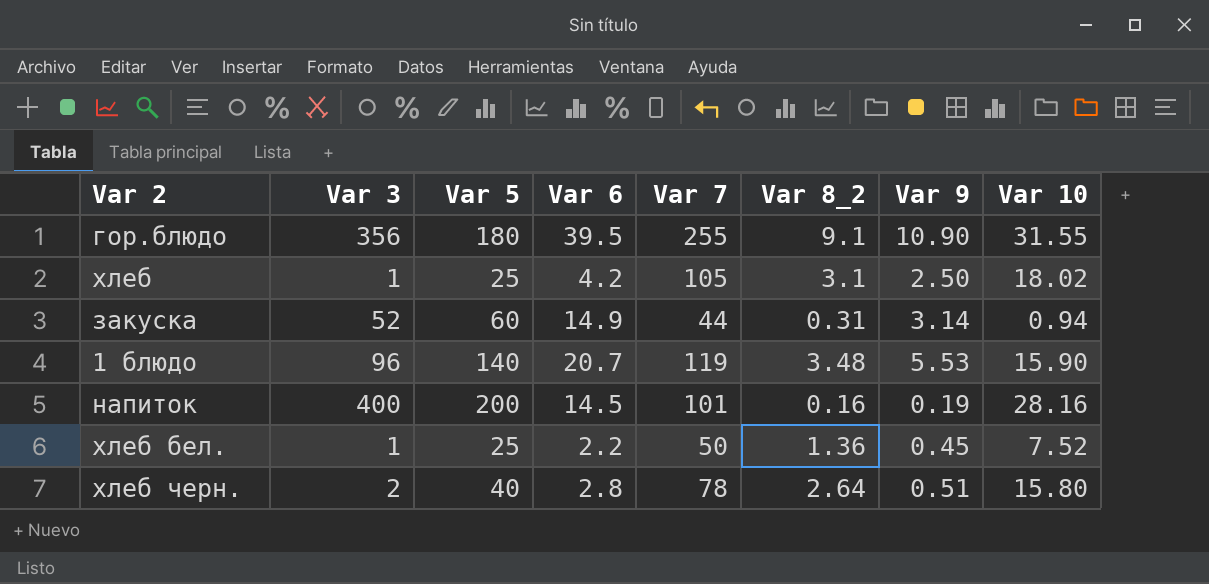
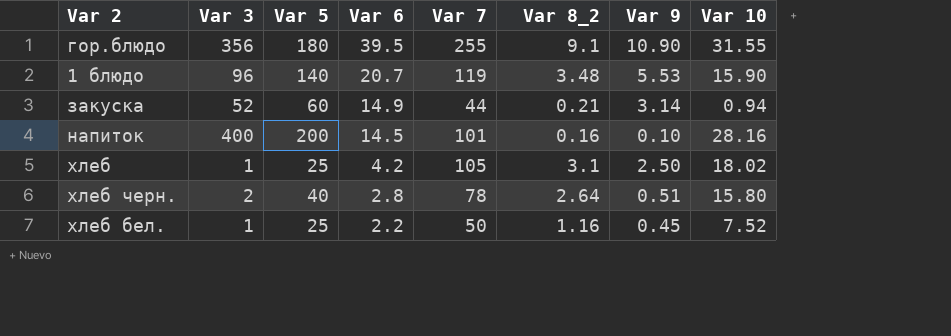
row order: none -> Var 6 descending
закуска | Var 8_2: 0.31 -> 0.21
напиток | Var 9: 0.19 -> 0.10
хлеб бел. | Var 8_2: 1.36 -> 1.16

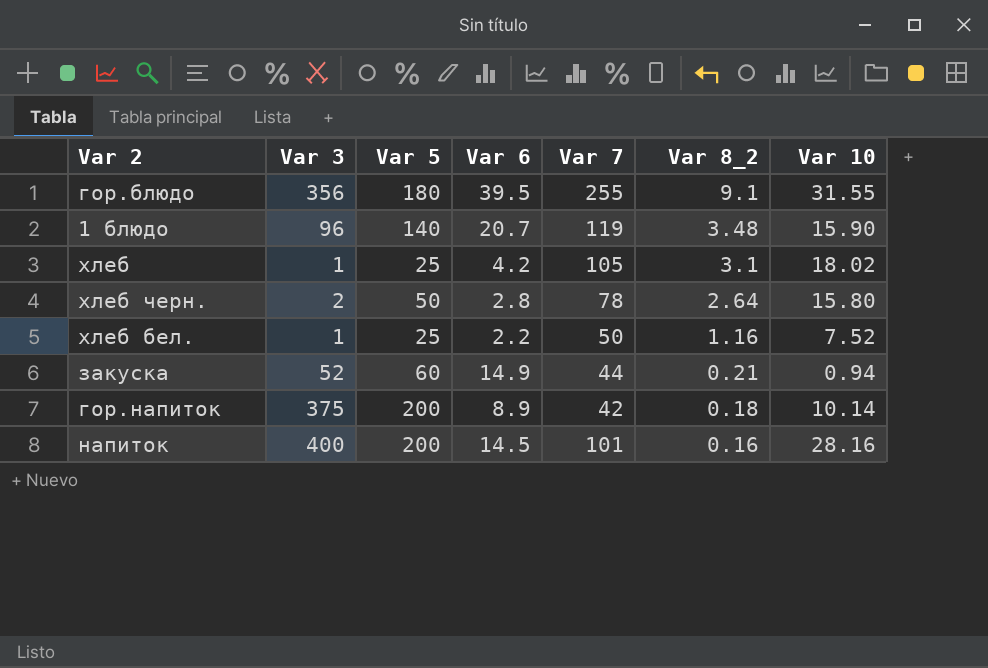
row order: Var 6 descending -> Var 8_2 descending
column Var 9 | position: 7 -> none
хлеб черн. | Var 5: 40 -> 50
row гор.напиток: none -> 375 | 200 | 8.9 | 42 | 0.18 | 10.14

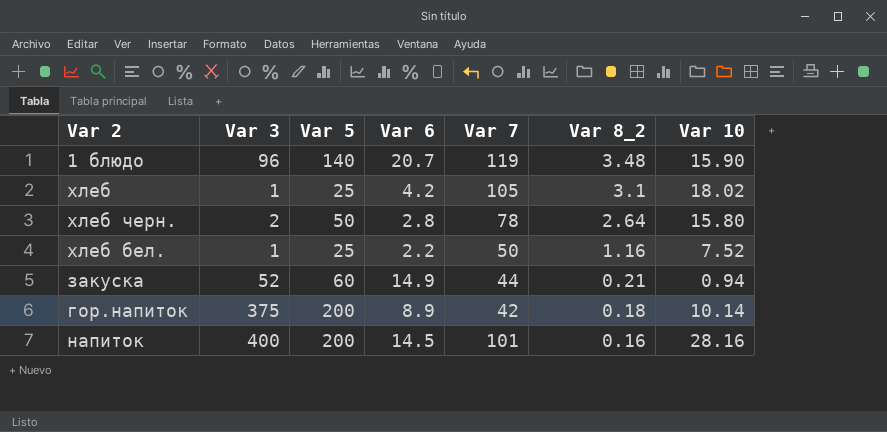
row гор.блюдо: 356 | 180 | 39.5 | 255 | 9.1 | 31.55 -> none

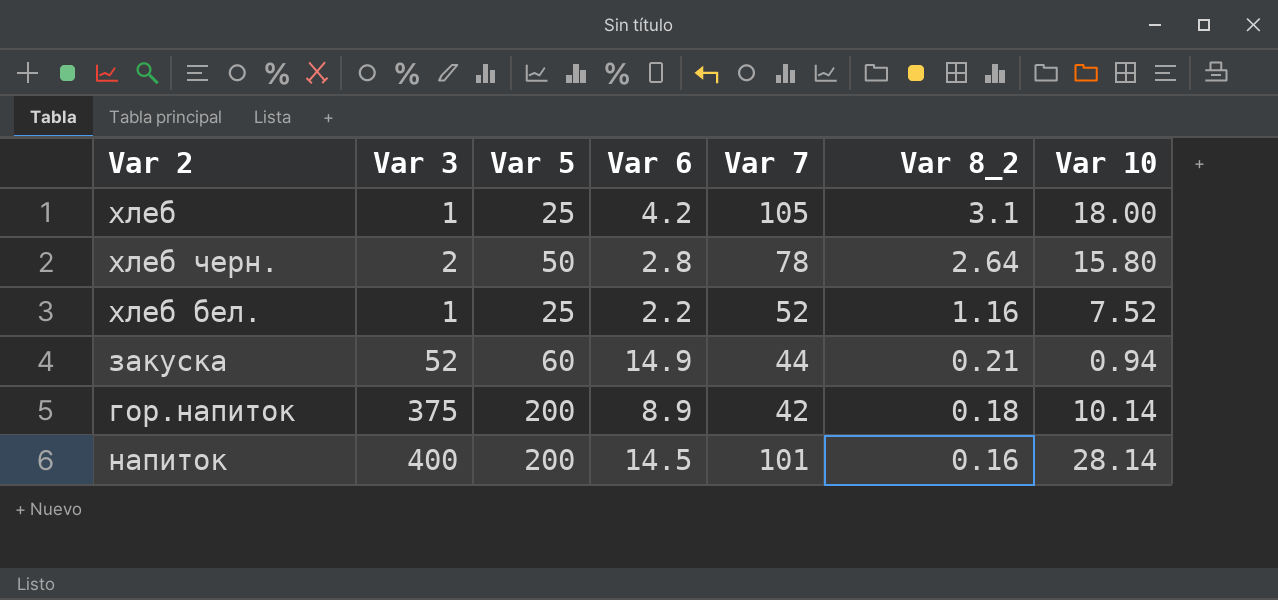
row 1 блюдо: 96 | 140 | 20.7 | 119 | 3.48 | 15.90 -> none
хлеб | Var 10: 18.02 -> 18.00
хлеб бел. | Var 7: 50 -> 52
напиток | Var 10: 28.16 -> 28.14

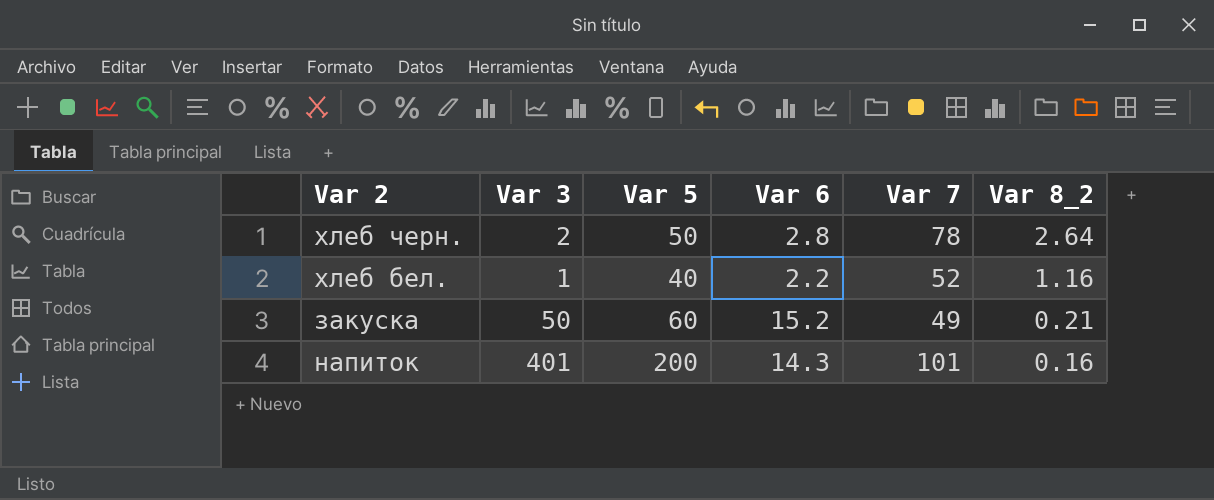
column Var 10 | position: 7 -> none
row хлеб: 1 | 25 | 4.2 | 105 | 3.1 | 18.00 -> none
row гор.напиток: 375 | 200 | 8.9 | 42 | 0.18 | 10.14 -> none
хлеб бел. | Var 5: 25 -> 40
закуска | Var 3: 52 -> 50
закуска | Var 6: 14.9 -> 15.2
закуска | Var 7: 44 -> 49
напиток | Var 3: 400 -> 401
напиток | Var 6: 14.5 -> 14.3

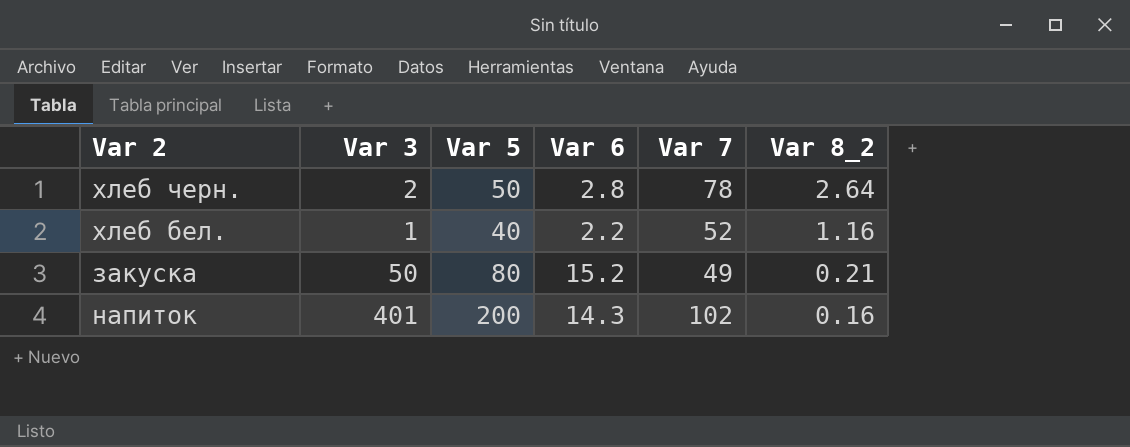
закуска | Var 5: 60 -> 80
напиток | Var 7: 101 -> 102

